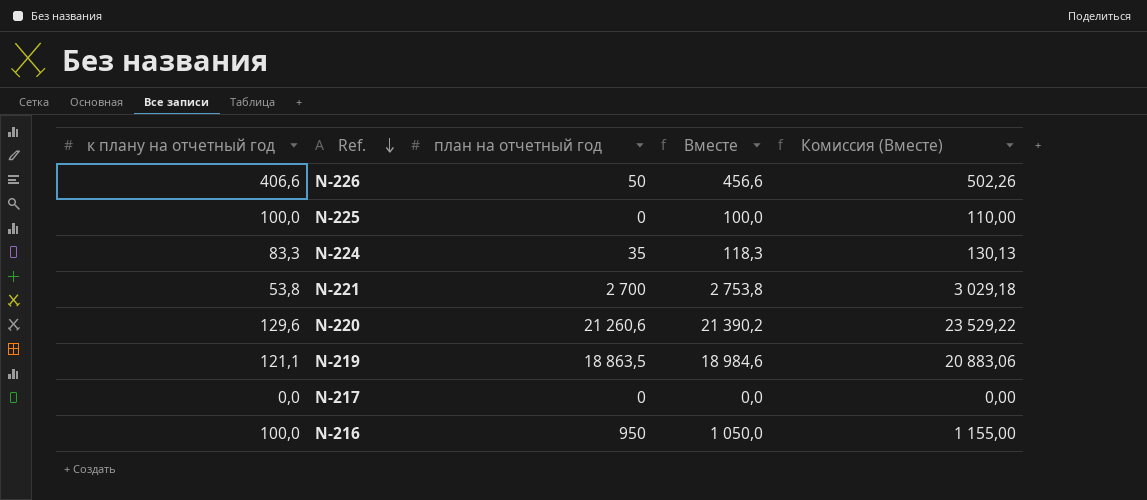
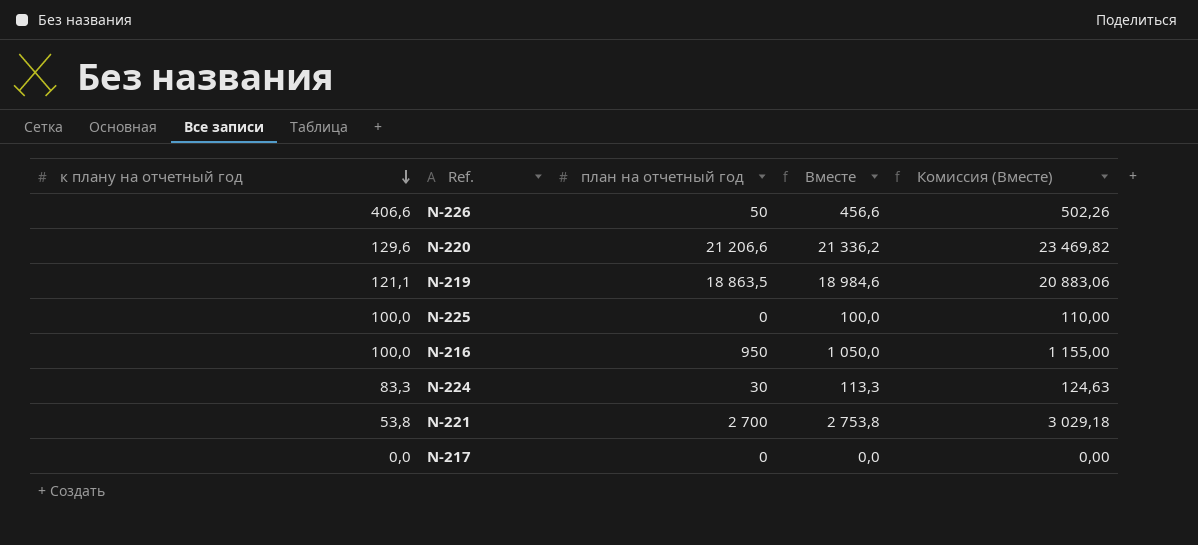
row order: Ref. descending -> к плану на отчетный год descending
N-220 | план на отчетный год: 21 260,6 -> 21 206,6
N-220 | Вместе: 21 390,2 -> 21 336,2
N-220 | Комиссия (Вместе): 23 529,22 -> 23 469,82
N-224 | план на отчетный год: 35 -> 30
N-224 | Вместе: 118,3 -> 113,3
N-224 | Комиссия (Вместе): 130,13 -> 124,63

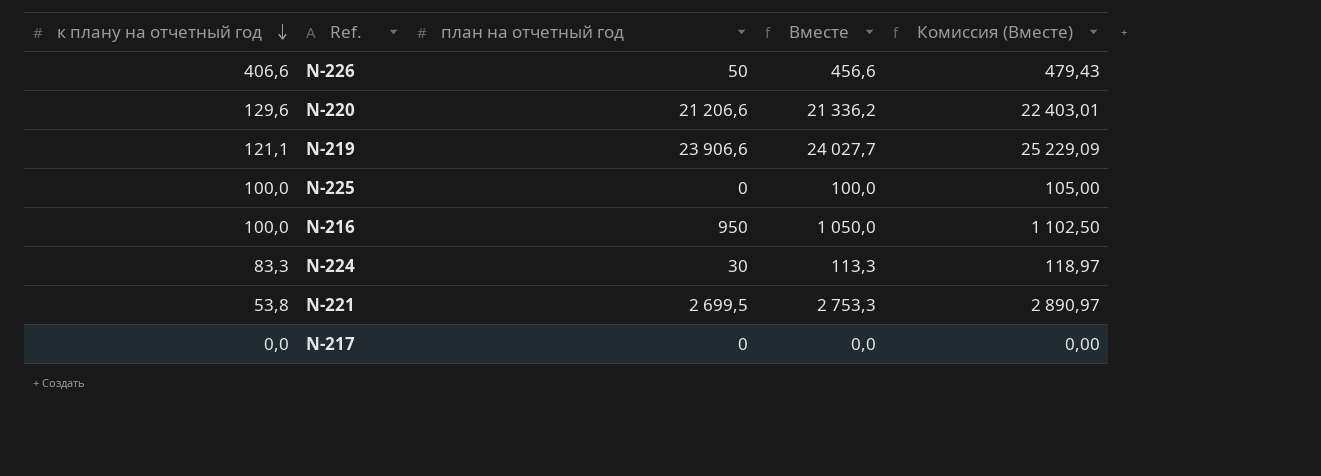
column Комиссия (Вместе) | formula: [Вместе] * 1,1 -> [Вместе] * 1,05
N-219 | план на отчетный год: 18 863,5 -> 23 906,6
N-219 | Вместе: 18 984,6 -> 24 027,7
N-221 | план на отчетный год: 2 700 -> 2 699,5
N-221 | Вместе: 2 753,8 -> 2 753,3

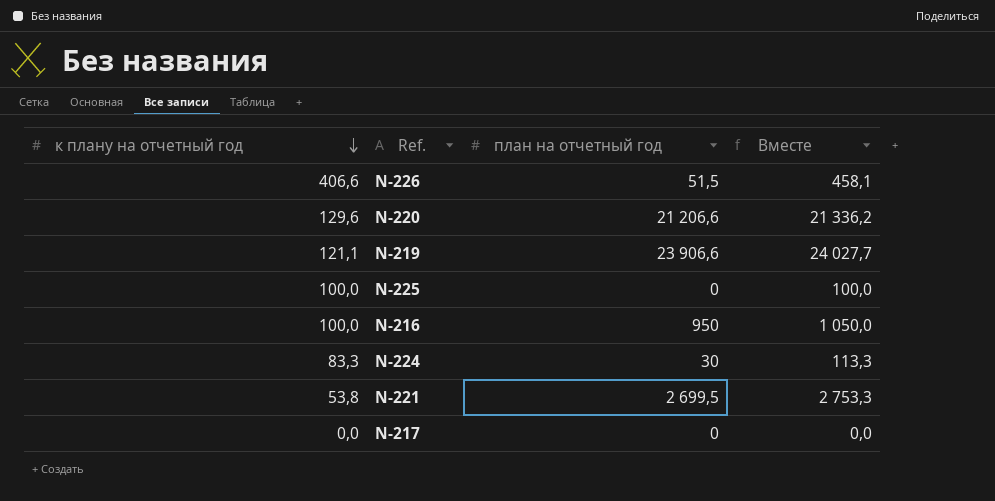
column Комиссия (Вместе) | formula: [Вместе] * 1,05 -> none
N-226 | план на отчетный год: 50 -> 51,5
N-226 | Вместе: 456,6 -> 458,1

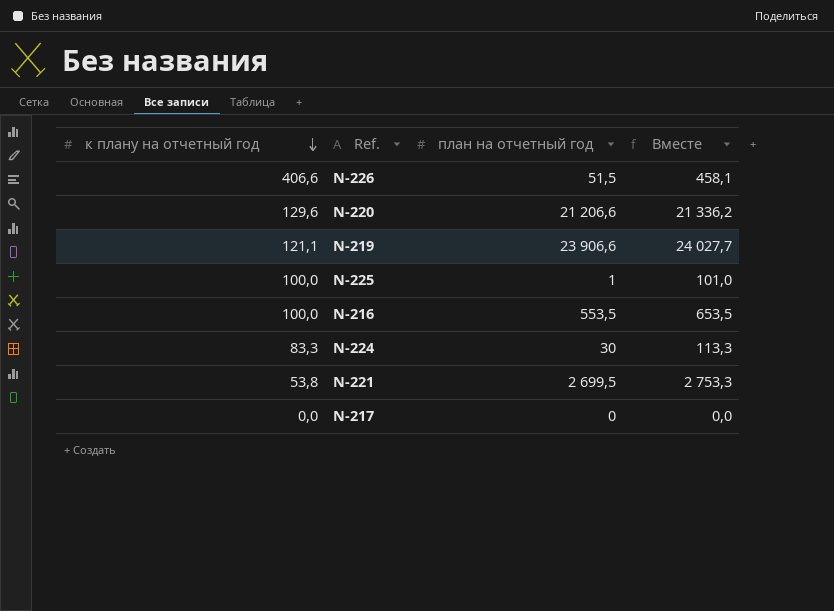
N-225 | план на отчетный год: 0 -> 1
N-225 | Вместе: 100,0 -> 101,0
N-216 | план на отчетный год: 950 -> 553,5
N-216 | Вместе: 1 050,0 -> 653,5

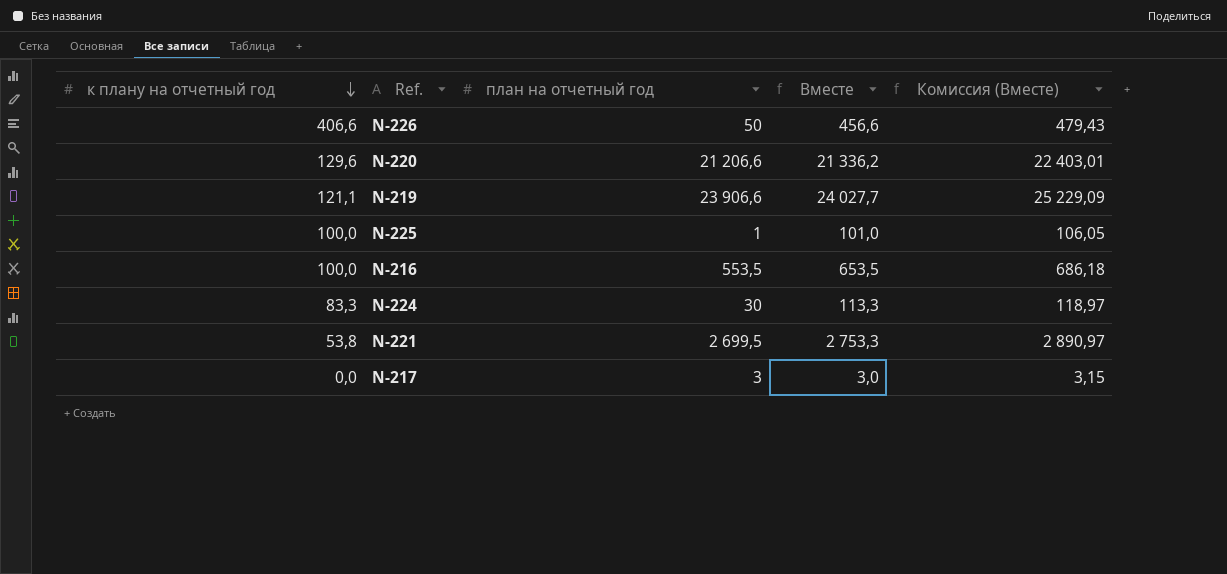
column Комиссия (Вместе) | formula: none -> [Вместе] * 1,05
N-226 | план на отчетный год: 51,5 -> 50
N-226 | Вместе: 458,1 -> 456,6
N-217 | план на отчетный год: 0 -> 3
N-217 | Вместе: 0,0 -> 3,0

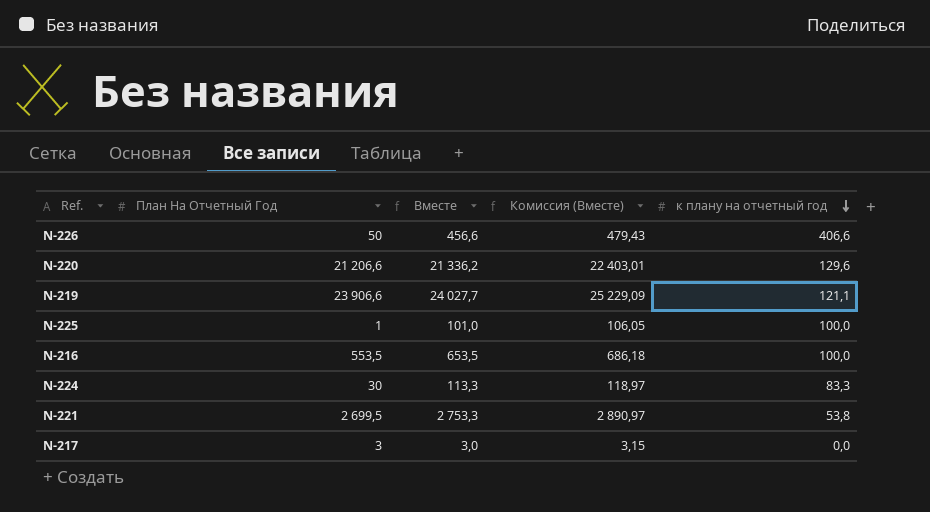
column name: план на отчетный год -> План На Отчетный Год
column к плану на отчетный год | position: 1 -> 5

